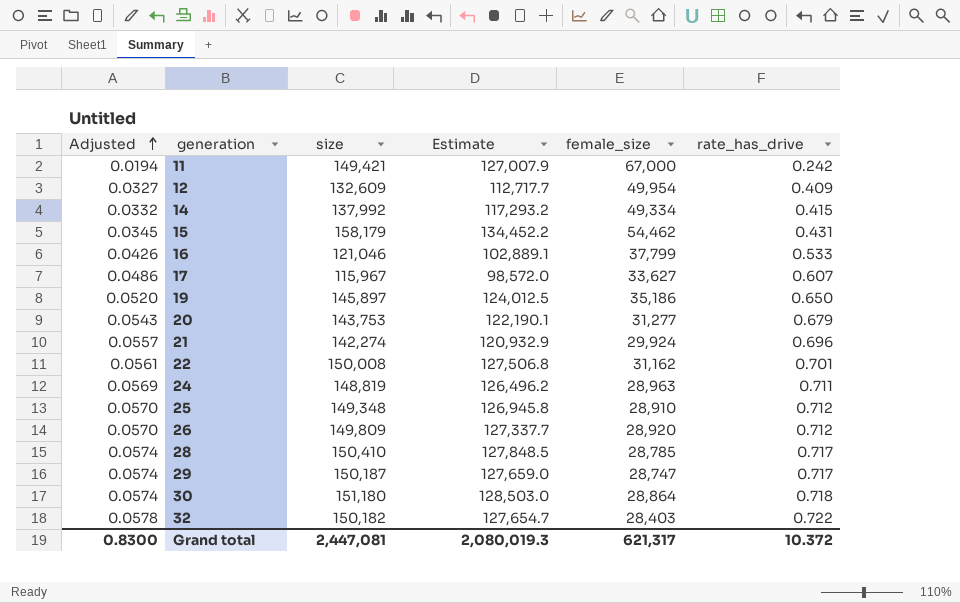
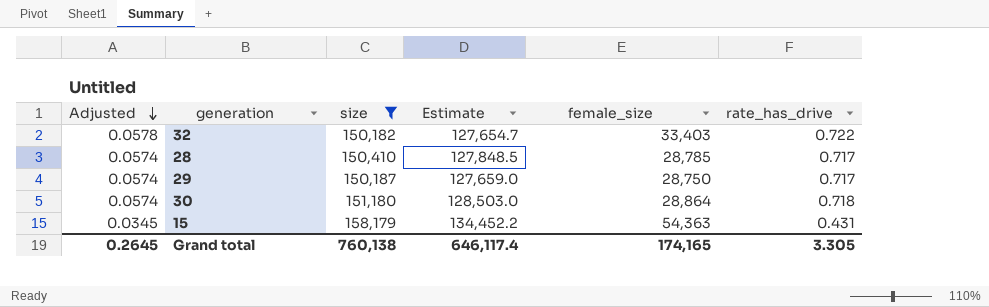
filter: none -> size >= 150,182
row order: Adjusted ascending -> Adjusted descending
32 | female_size: 28,403 -> 33,403
29 | female_size: 28,747 -> 28,750
15 | female_size: 54,462 -> 54,363
Grand total | Adjusted: 0.8300 -> 0.2645
Grand total | size: 2,447,081 -> 760,138
Grand total | Estimate: 2,080,019.3 -> 646,117.4
Grand total | female_size: 621,317 -> 174,165
Grand total | rate_has_drive: 10.372 -> 3.305

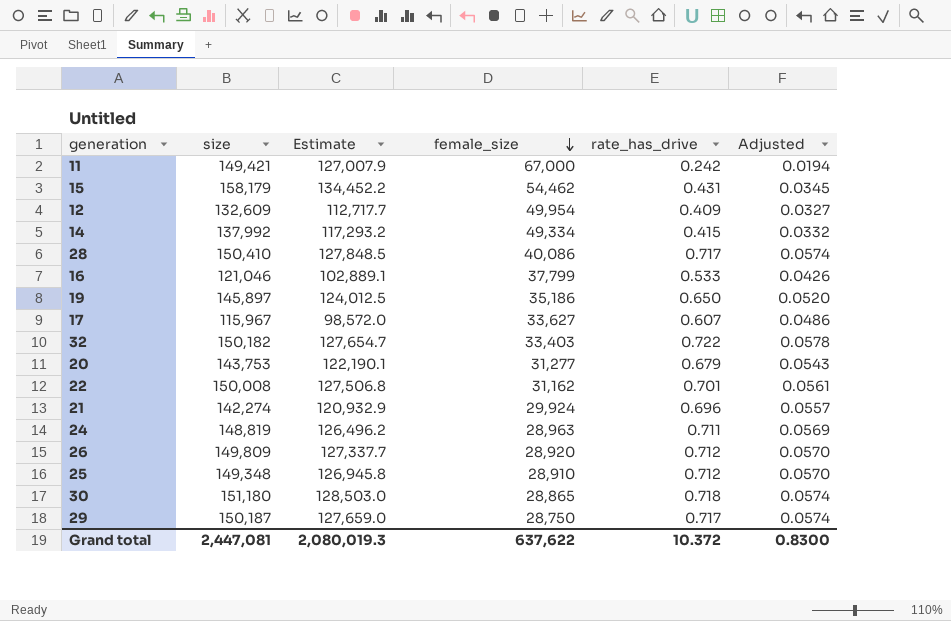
filter: size >= 150,182 -> none
row order: Adjusted descending -> female_size descending
column Adjusted | position: 1 -> 6
15 | female_size: 54,363 -> 54,462
28 | female_size: 28,785 -> 40,086
30 | female_size: 28,864 -> 28,865
Grand total | size: 760,138 -> 2,447,081
Grand total | Estimate: 646,117.4 -> 2,080,019.3
Grand total | female_size: 174,165 -> 637,622
Grand total | rate_has_drive: 3.305 -> 10.372
Grand total | Adjusted: 0.2645 -> 0.8300

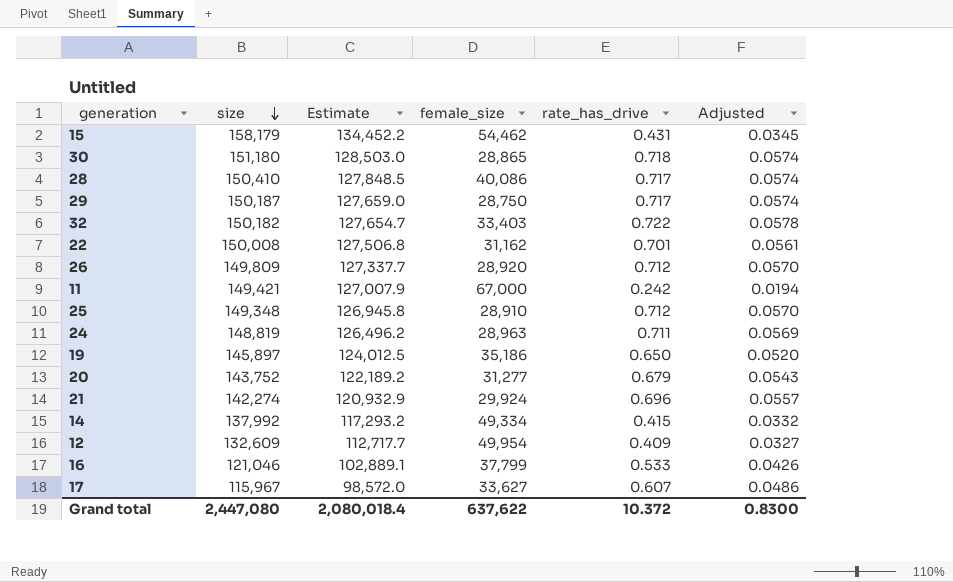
row order: female_size descending -> size descending
20 | size: 143,753 -> 143,752
20 | Estimate: 122,190.1 -> 122,189.2
Grand total | size: 2,447,081 -> 2,447,080
Grand total | Estimate: 2,080,019.3 -> 2,080,018.4

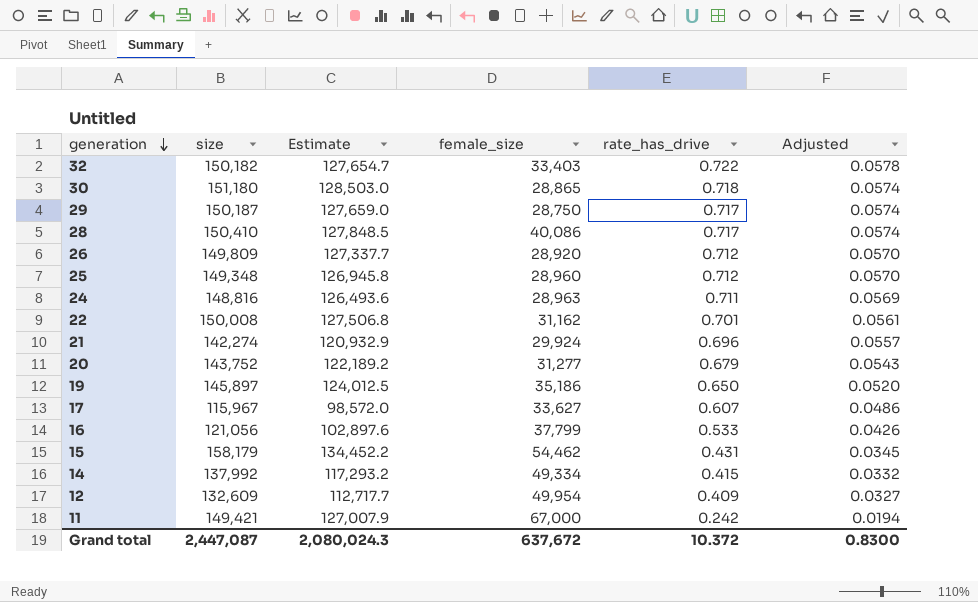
row order: size descending -> generation descending
25 | female_size: 28,910 -> 28,960
24 | size: 148,819 -> 148,816
24 | Estimate: 126,496.2 -> 126,493.6
16 | size: 121,046 -> 121,056
16 | Estimate: 102,889.1 -> 102,897.6
Grand total | size: 2,447,080 -> 2,447,087
Grand total | Estimate: 2,080,018.4 -> 2,080,024.3
Grand total | female_size: 637,622 -> 637,672

